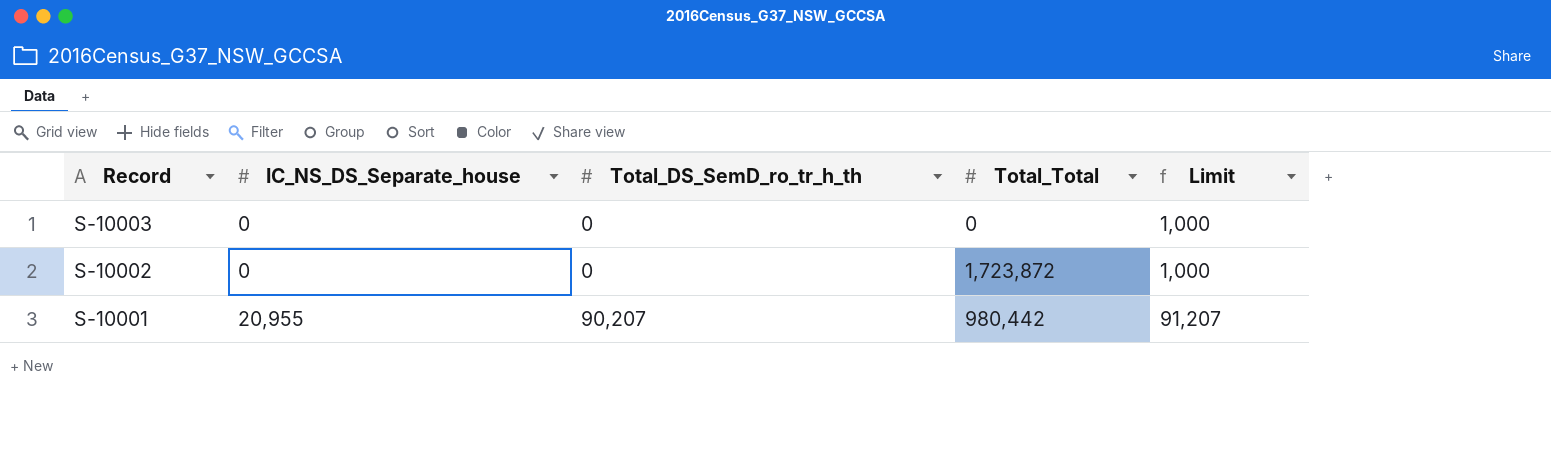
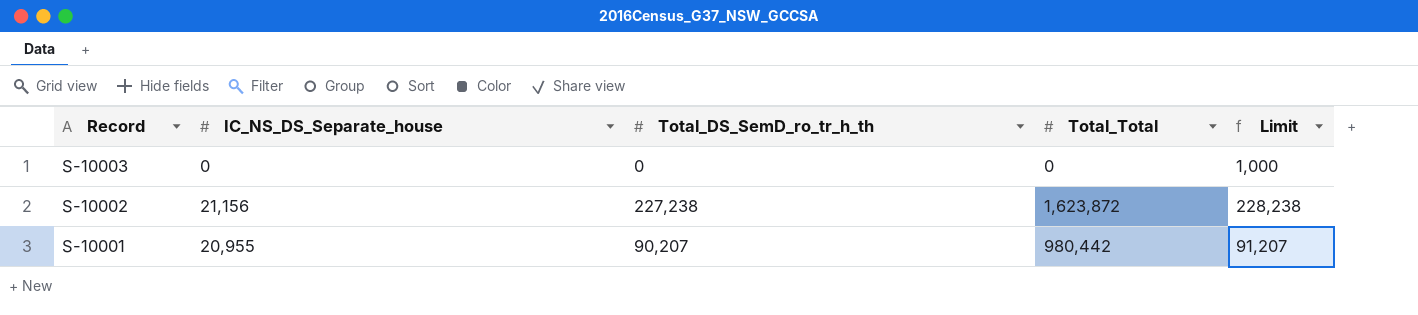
S-10002 | IC_NS_DS_Separate_house: 0 -> 21,156
S-10002 | Total_DS_SemD_ro_tr_h_th: 0 -> 227,238
S-10002 | Total_Total: 1,723,872 -> 1,623,872
S-10002 | Limit: 1,000 -> 228,238

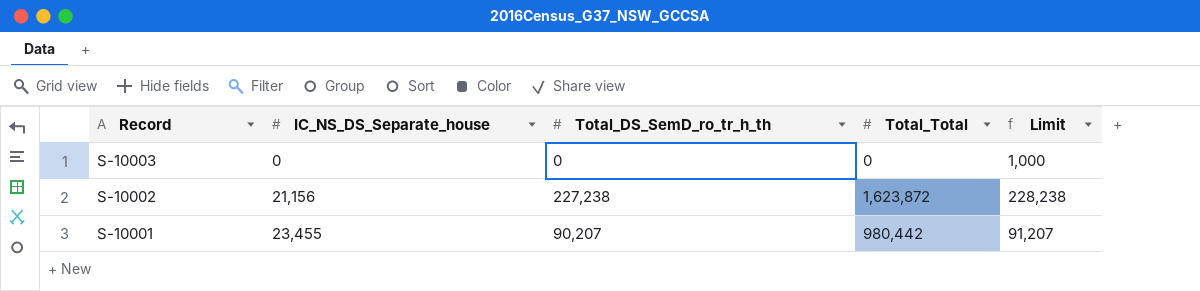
S-10001 | IC_NS_DS_Separate_house: 20,955 -> 23,455

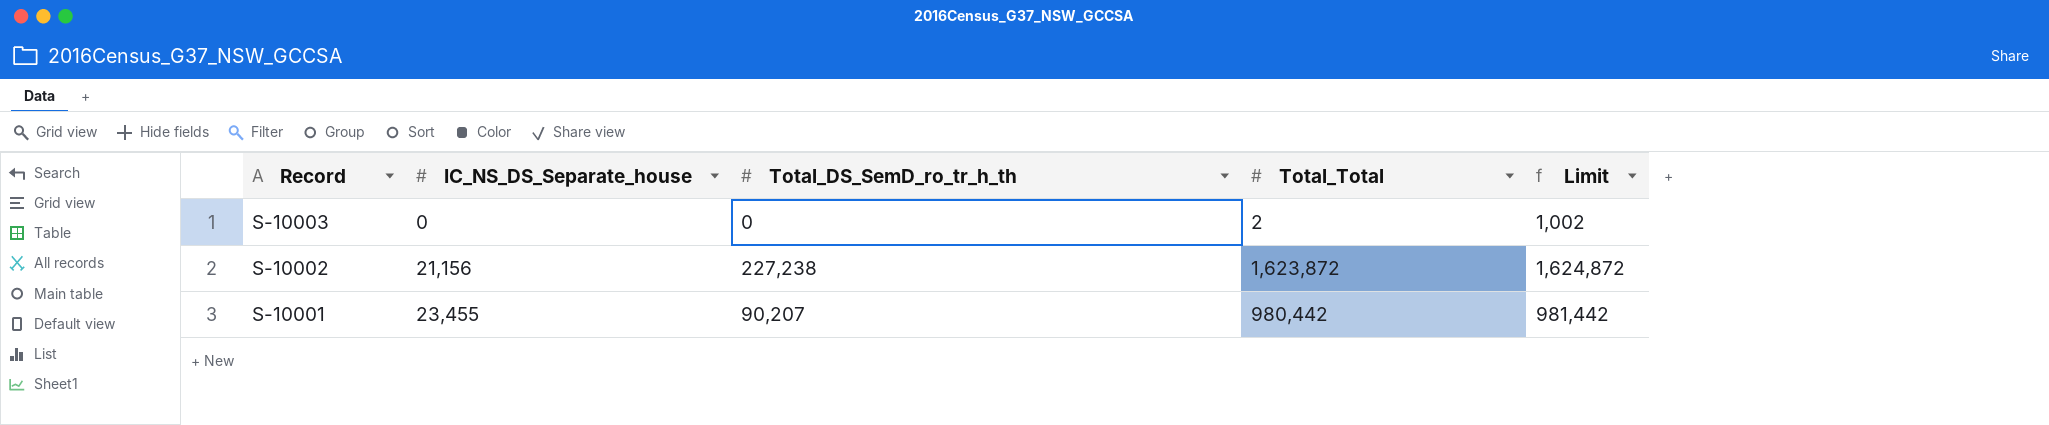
column Limit | formula: [Total_DS_SemD_ro_tr_h_th] + 1000 -> [Total_Total] + 1000
S-10003 | Total_Total: 0 -> 2

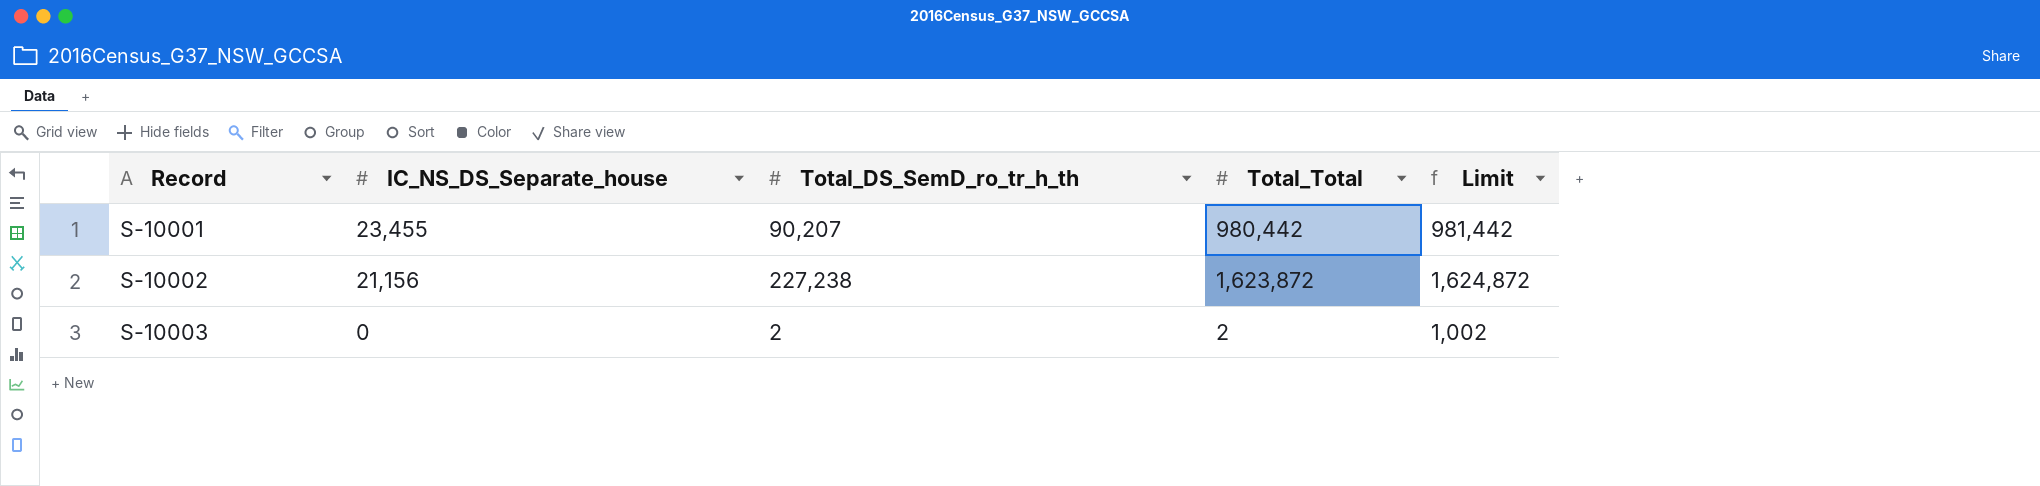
row order: Record descending -> Record ascending
S-10003 | Total_DS_SemD_ro_tr_h_th: 0 -> 2

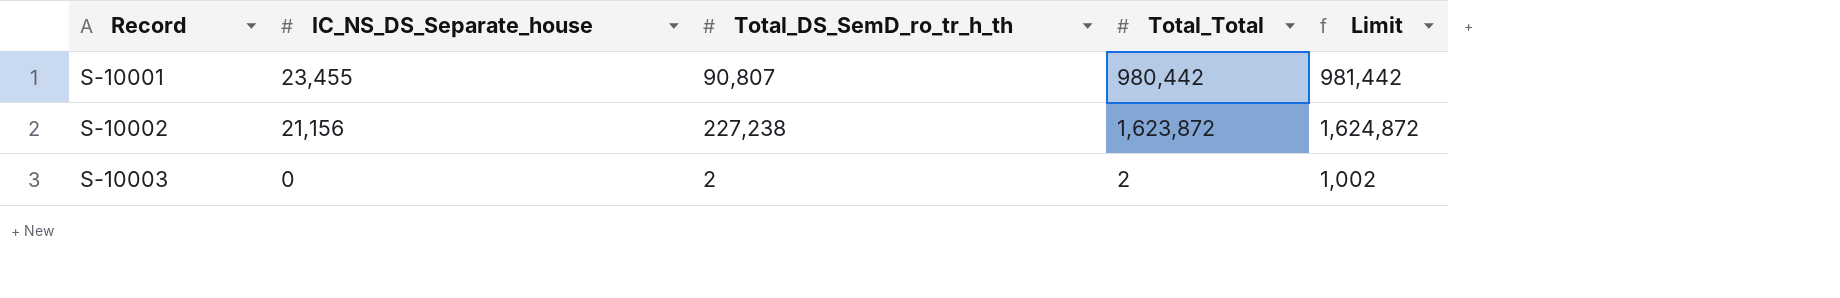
S-10001 | Total_DS_SemD_ro_tr_h_th: 90,207 -> 90,807

